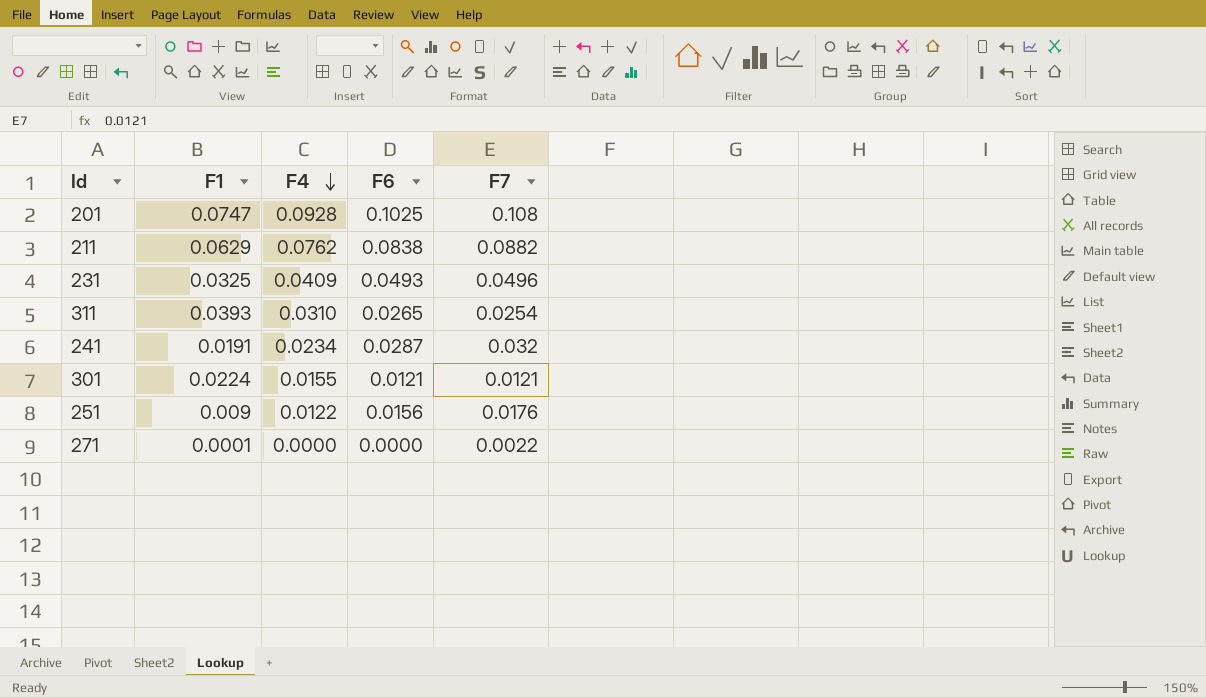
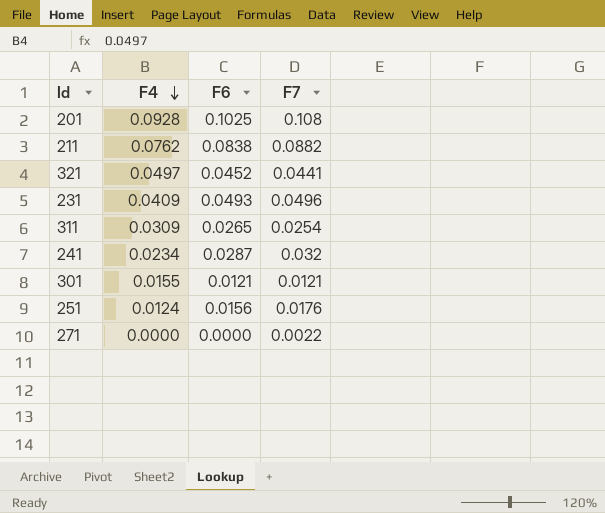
column F1 | position: 2 -> none
row 321: none -> 0.0497 | 0.0452 | 0.0441
311 | F4: 0.0310 -> 0.0309
251 | F4: 0.0122 -> 0.0124

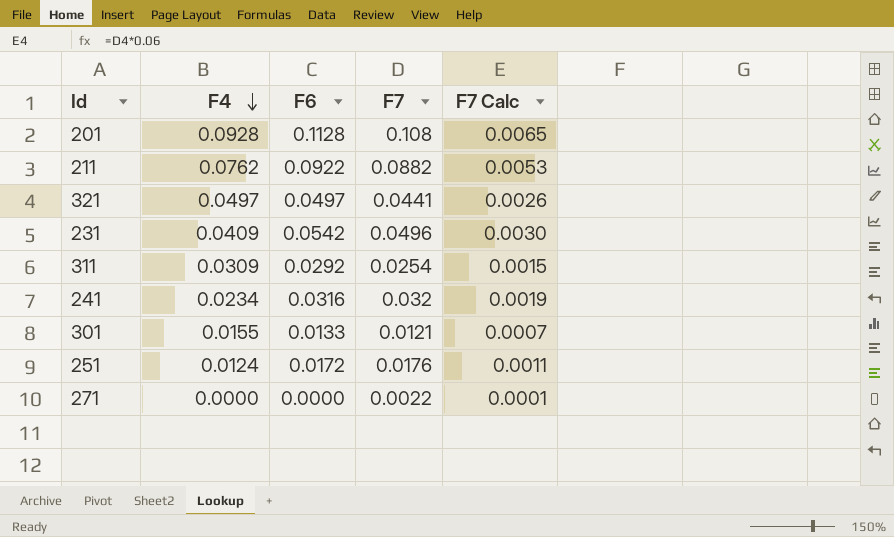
column F7 Calc | formula: none -> [F7] * 0.06
201 | F6: 0.1025 -> 0.1128
211 | F6: 0.0838 -> 0.0922
321 | F6: 0.0452 -> 0.0497
231 | F6: 0.0493 -> 0.0542
311 | F6: 0.0265 -> 0.0292
241 | F6: 0.0287 -> 0.0316
301 | F6: 0.0121 -> 0.0133
251 | F6: 0.0156 -> 0.0172

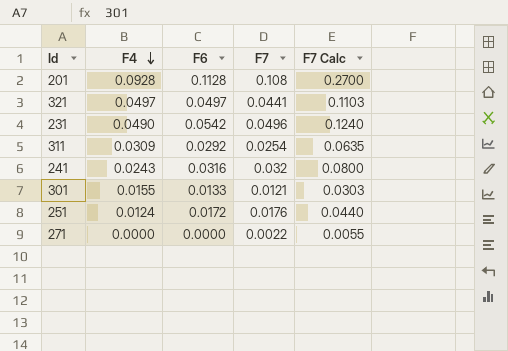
column F7 Calc | formula: [F7] * 0.06 -> [F7] * 2.5
row 211: 0.0762 | 0.0922 | 0.0882 | 0.0053 -> none
231 | F4: 0.0409 -> 0.0490
241 | F4: 0.0234 -> 0.0243

